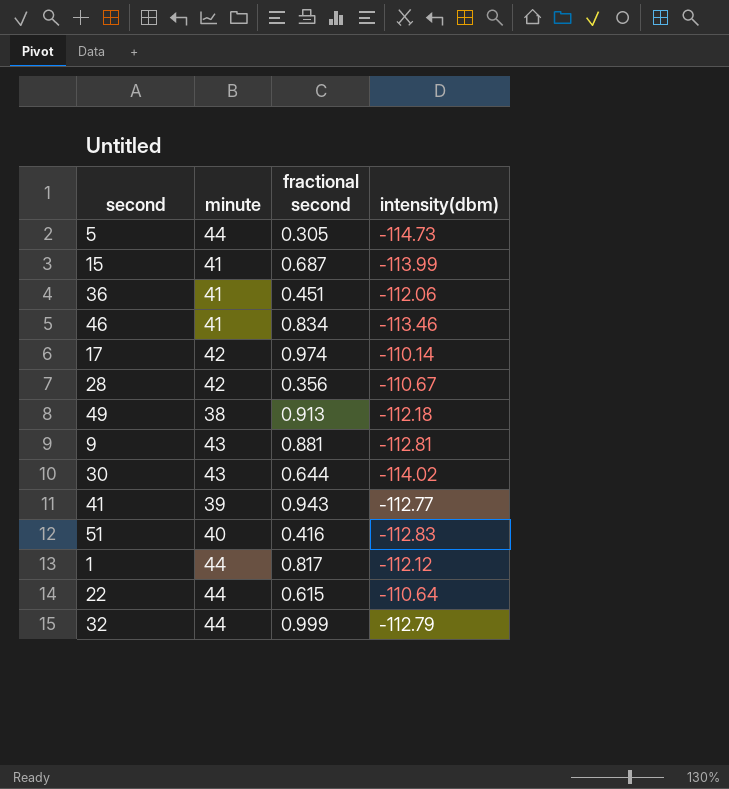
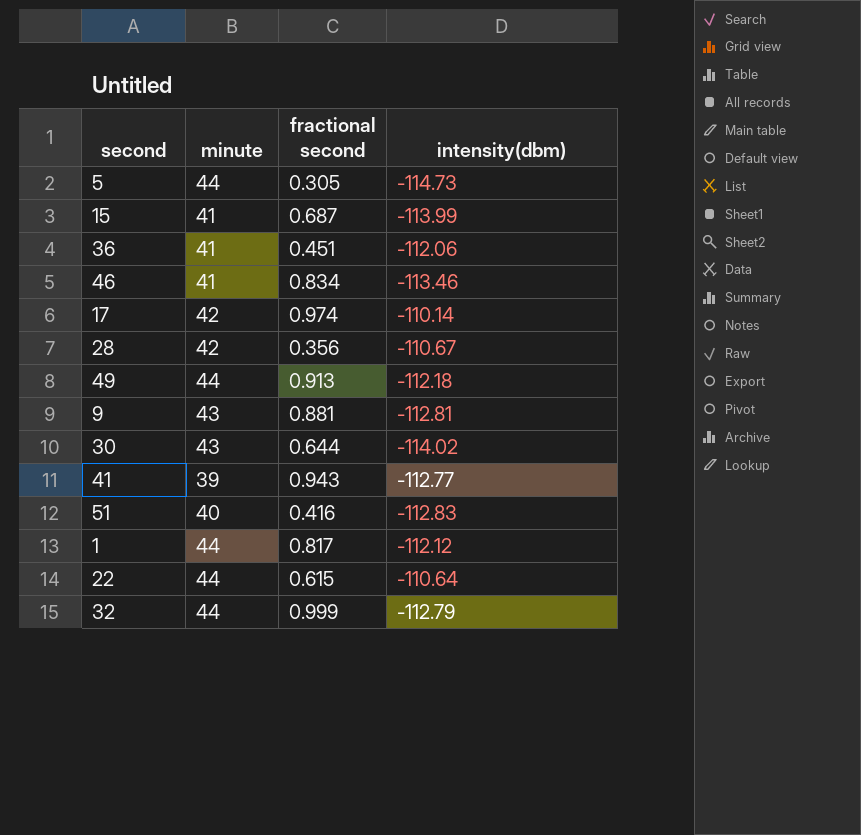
49 | minute: 38 -> 44

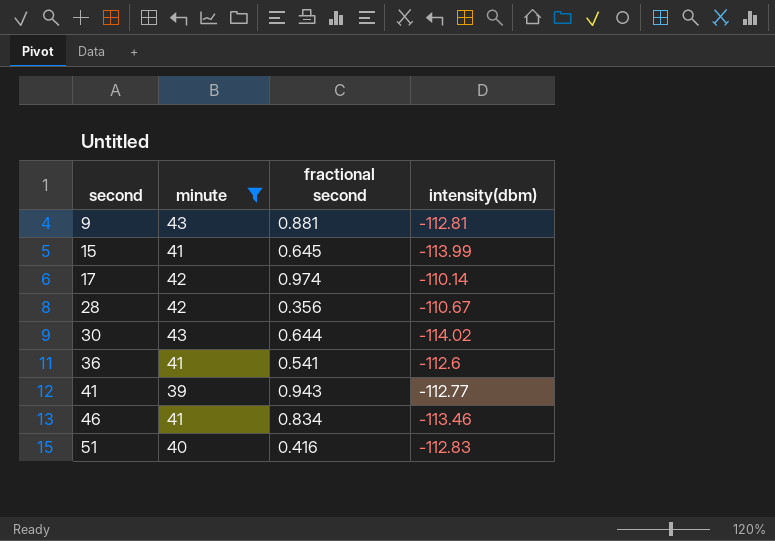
filter: none -> minute != 44
row order: none -> second ascending
15 | fractional second: 0.687 -> 0.645
36 | fractional second: 0.451 -> 0.541
36 | intensity(dbm): -112.06 -> -112.6

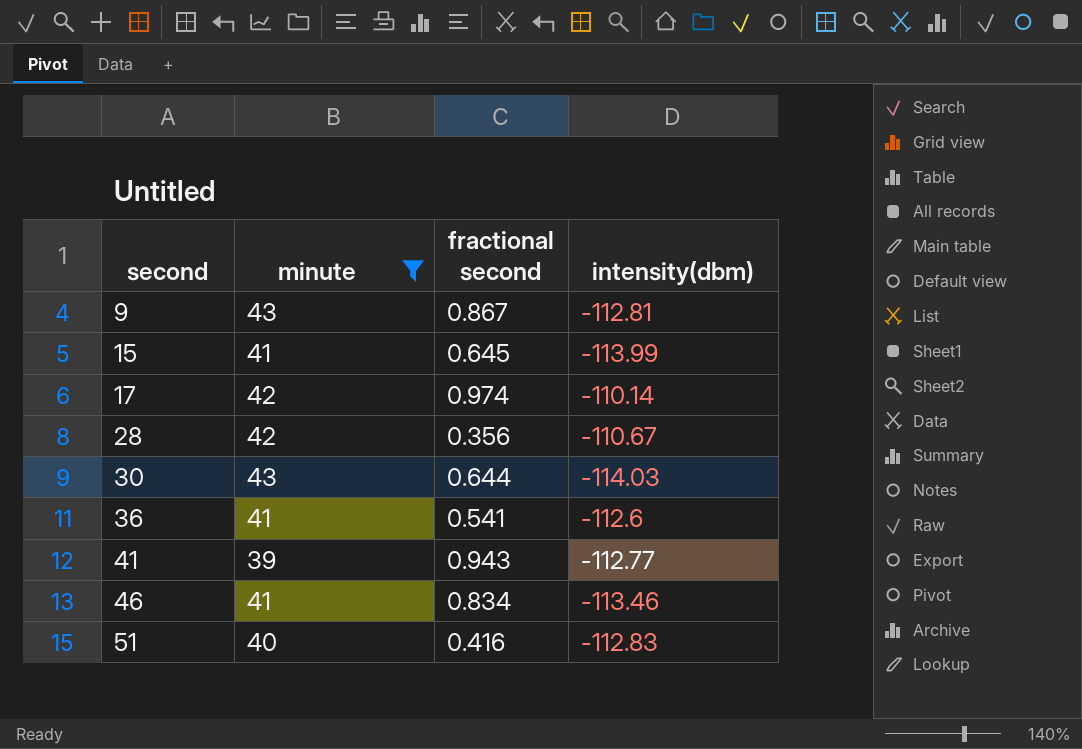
9 | fractional second: 0.881 -> 0.867
30 | intensity(dbm): -114.02 -> -114.03

